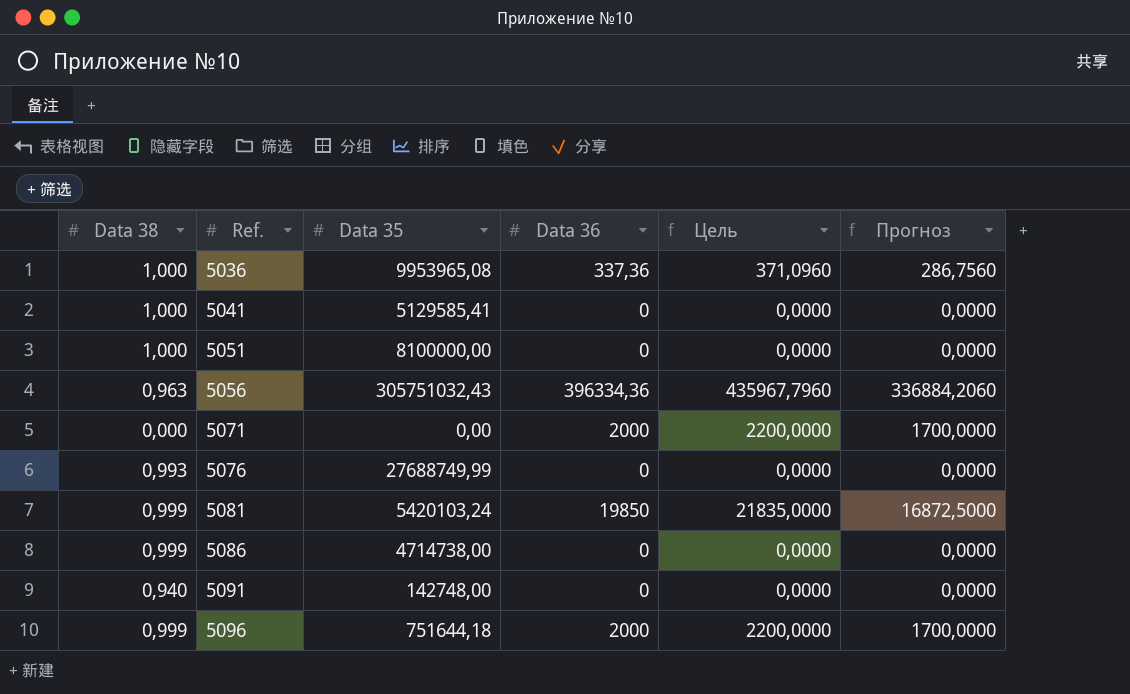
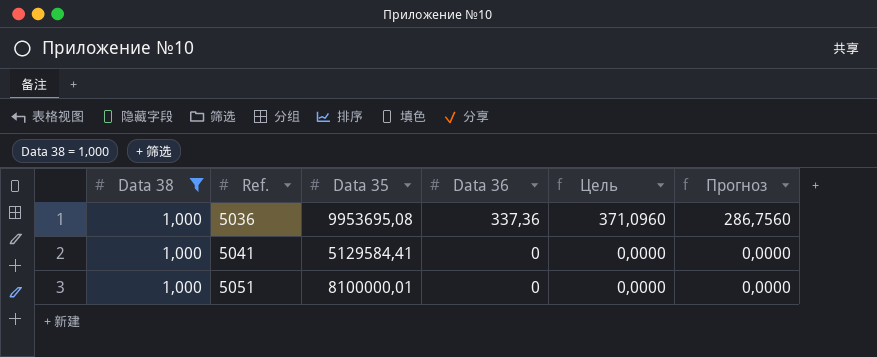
filter: none -> Data 38 = 1,000
5036 | Data 35: 9953965,08 -> 9953695,08
5041 | Data 35: 5129585,41 -> 5129584,41
5051 | Data 35: 8100000,00 -> 8100000,01

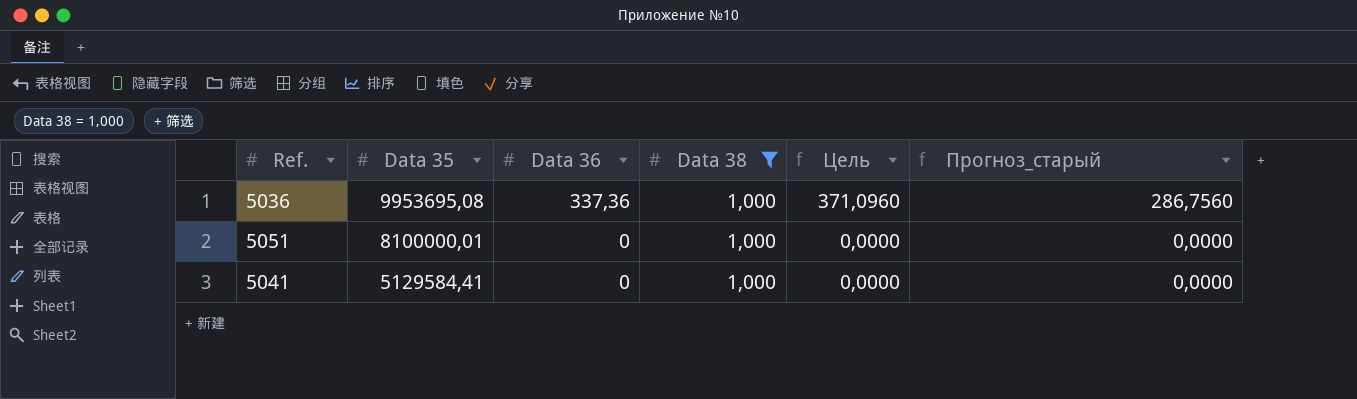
row order: Ref. ascending -> Data 35 descending
column Data 38 | position: 1 -> 4
column name: Прогноз -> Прогноз_старый

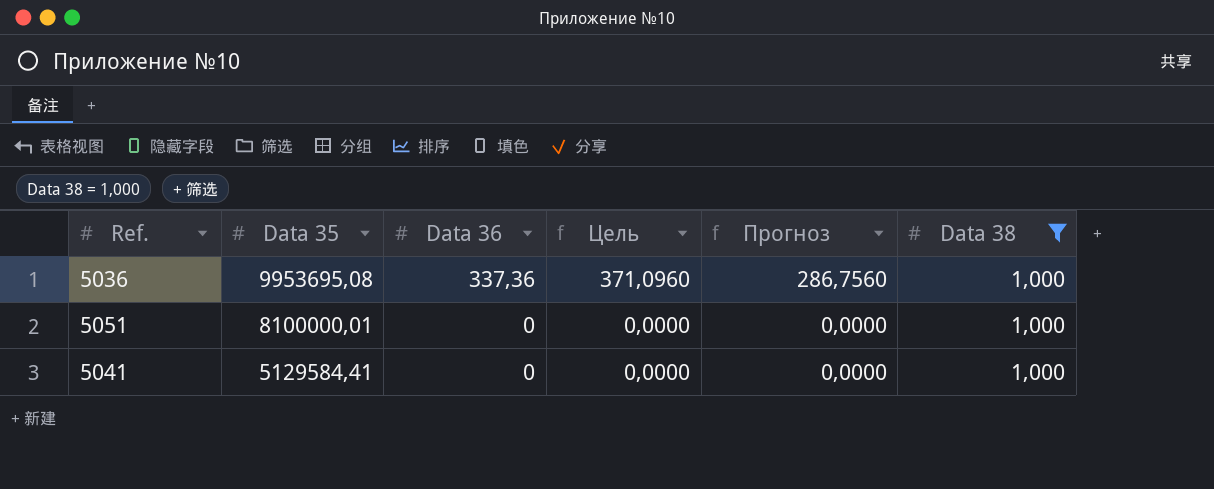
column name: Прогноз_старый -> Прогноз
column Data 38 | position: 4 -> 6

